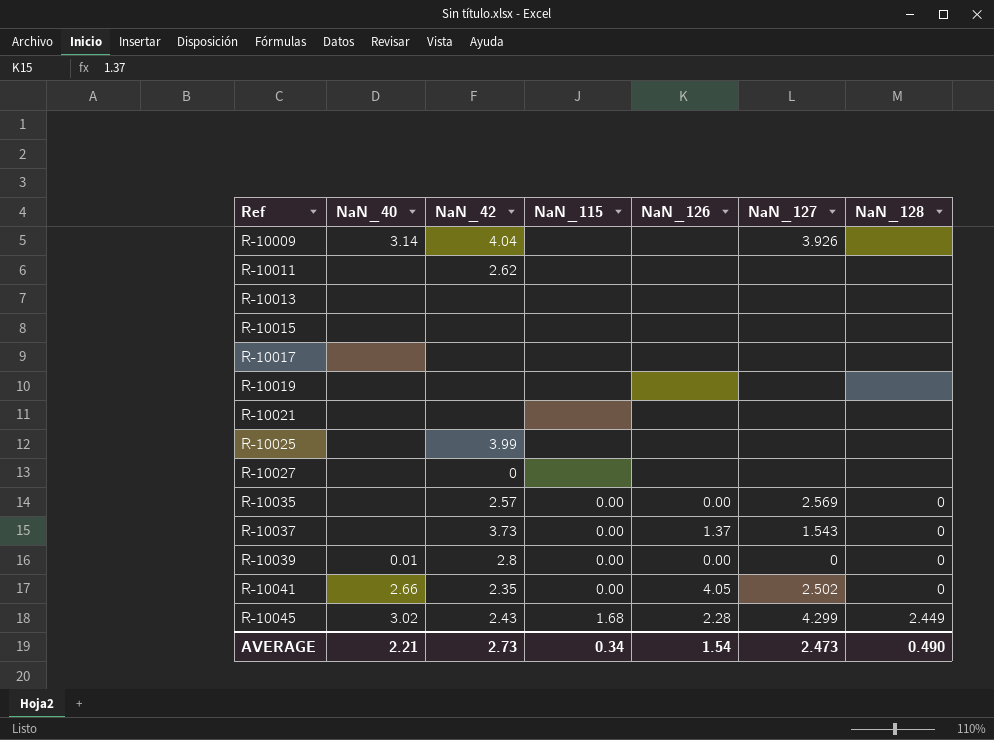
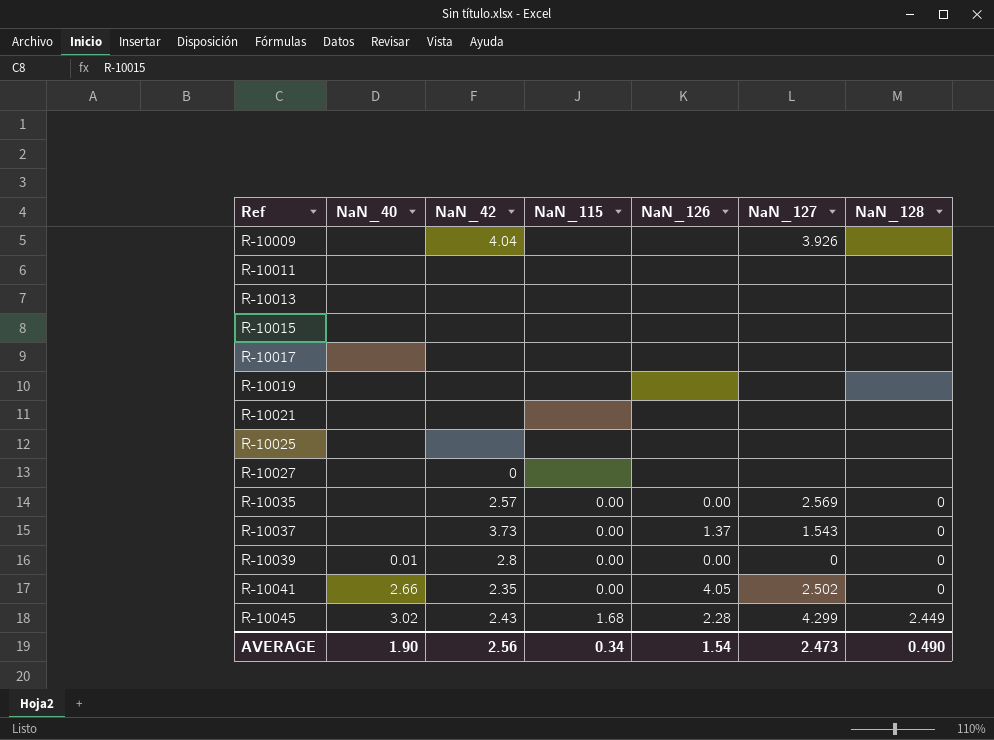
R-10009 | NaN_40: 3.14 -> none
R-10011 | NaN_42: 2.62 -> none
R-10025 | NaN_42: 3.99 -> none
AVERAGE | NaN_40: 2.21 -> 1.90
AVERAGE | NaN_42: 2.73 -> 2.56

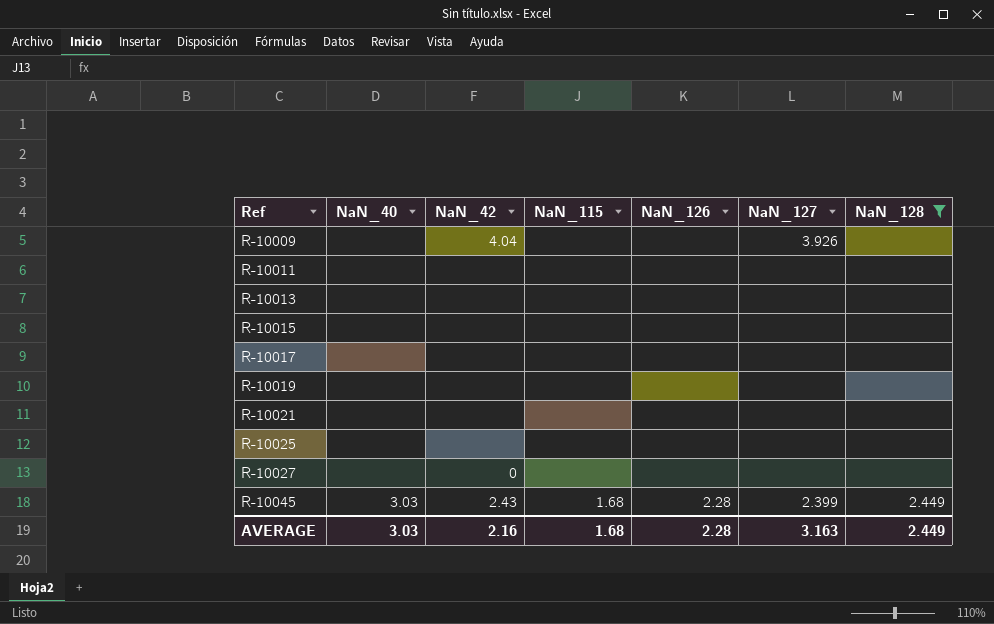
filter: none -> NaN_128 != 0
R-10045 | NaN_40: 3.02 -> 3.03
R-10045 | NaN_127: 4.299 -> 2.399
AVERAGE | NaN_40: 1.90 -> 3.03
AVERAGE | NaN_42: 2.56 -> 2.16
AVERAGE | NaN_115: 0.34 -> 1.68
AVERAGE | NaN_126: 1.54 -> 2.28
AVERAGE | NaN_127: 2.473 -> 3.163
AVERAGE | NaN_128: 0.490 -> 2.449

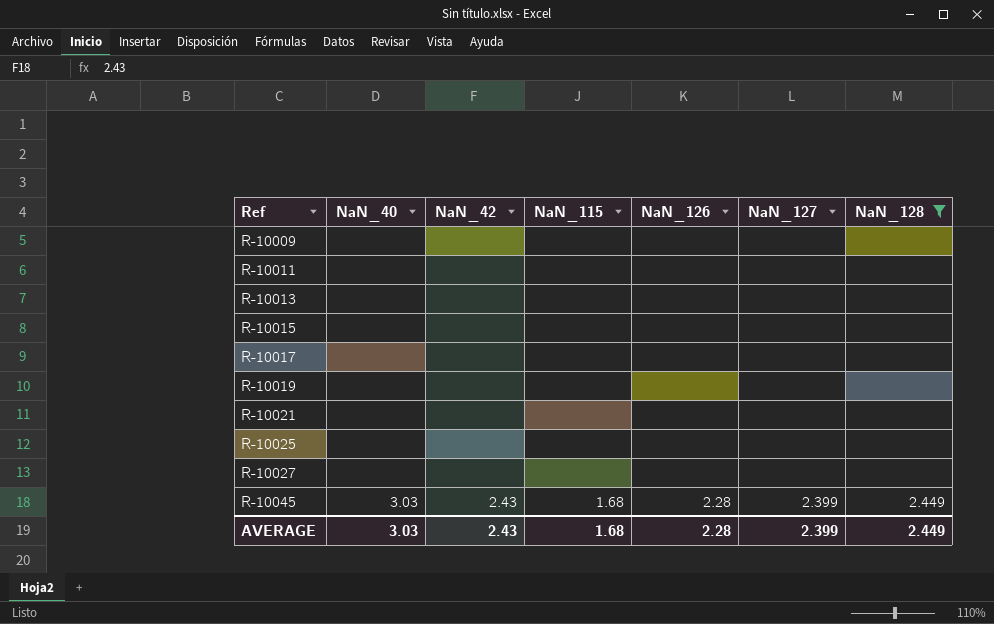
R-10009 | NaN_42: 4.04 -> none
R-10009 | NaN_127: 3.926 -> none
R-10027 | NaN_42: 0 -> none
AVERAGE | NaN_42: 2.16 -> 2.43
AVERAGE | NaN_127: 3.163 -> 2.399

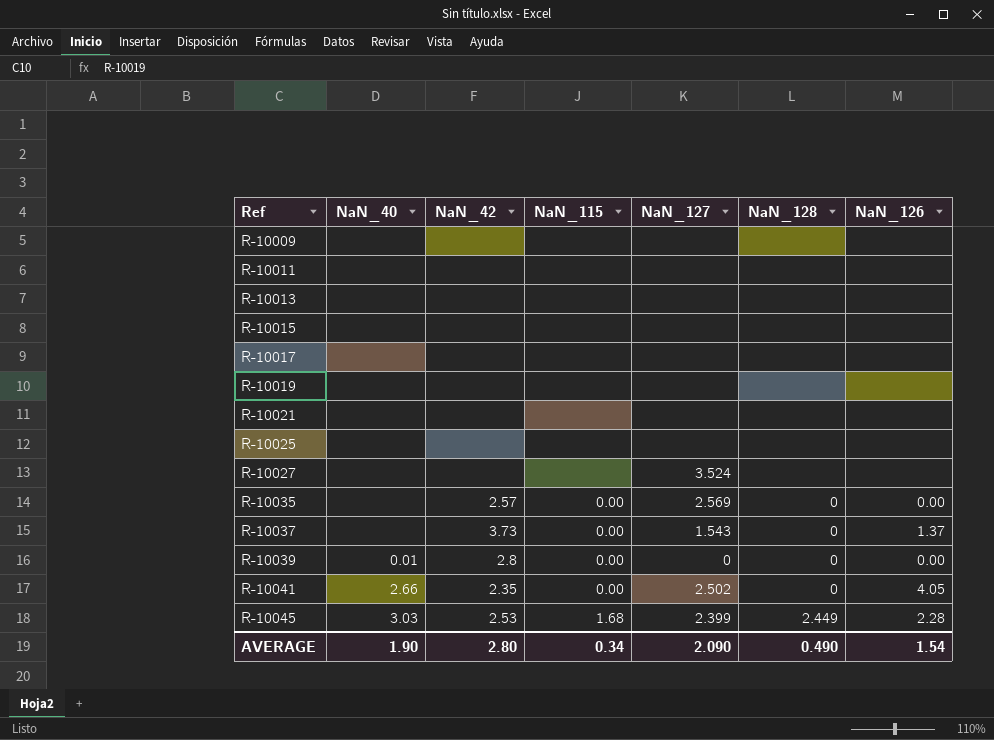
filter: NaN_128 != 0 -> none
column NaN_126 | position: 5 -> 7
R-10027 | NaN_127: none -> 3.524
R-10045 | NaN_42: 2.43 -> 2.53
AVERAGE | NaN_40: 3.03 -> 1.90
AVERAGE | NaN_42: 2.43 -> 2.80
AVERAGE | NaN_115: 1.68 -> 0.34
AVERAGE | NaN_127: 2.399 -> 2.090
AVERAGE | NaN_128: 2.449 -> 0.490
AVERAGE | NaN_126: 2.28 -> 1.54

